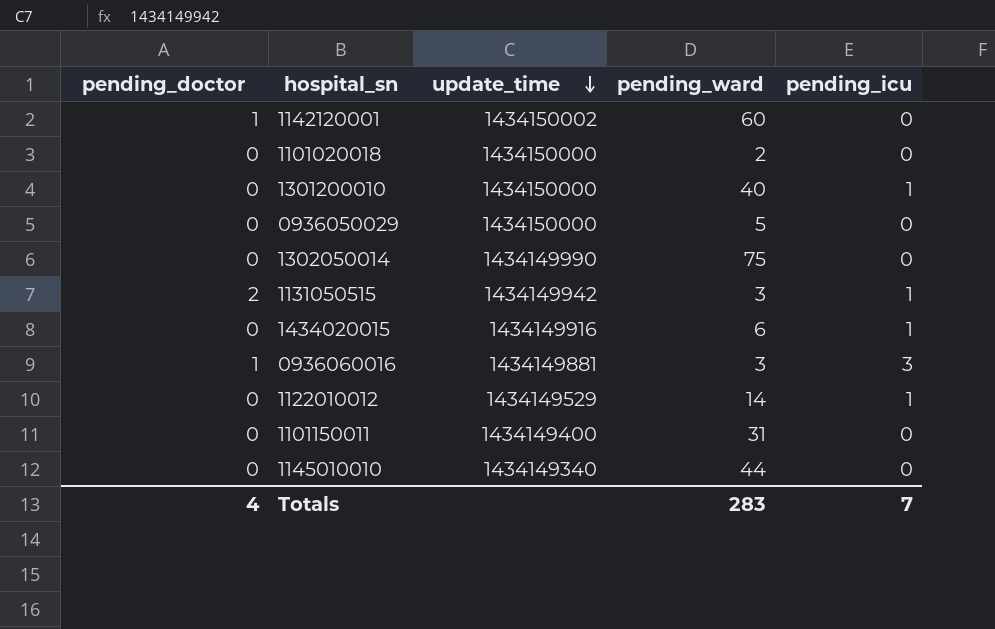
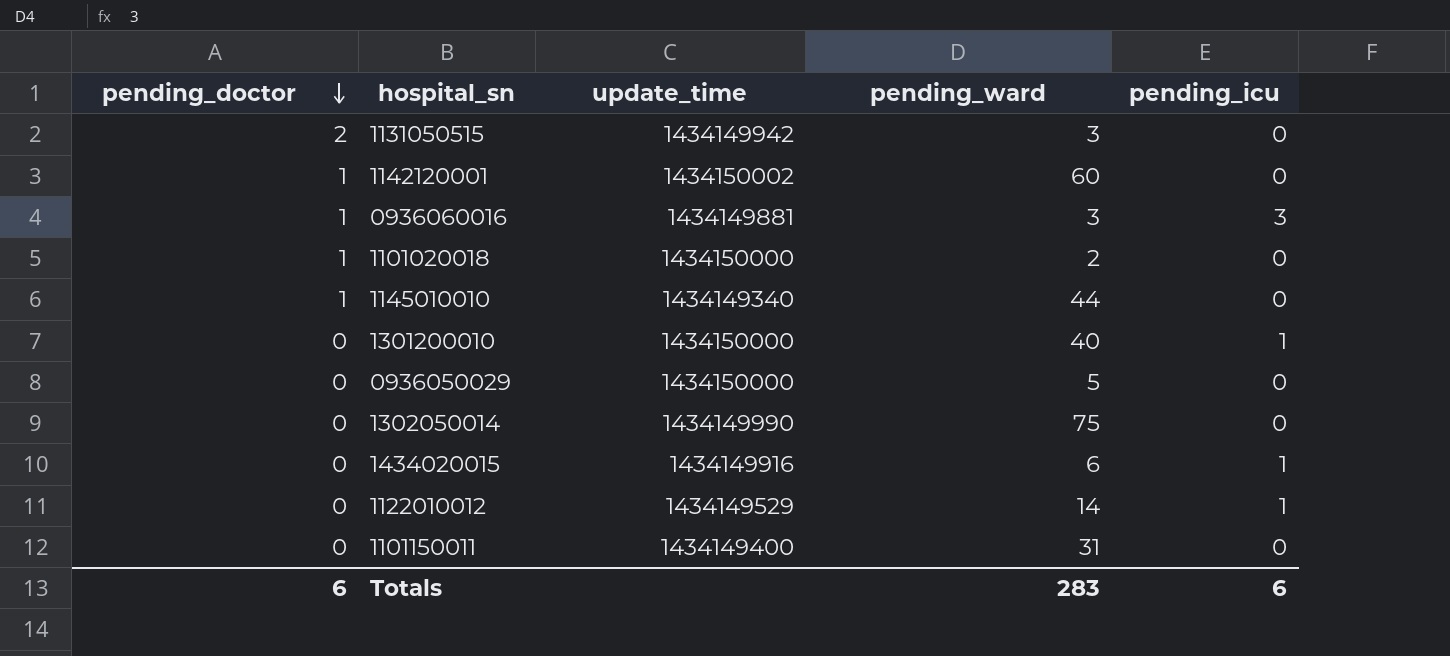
row order: update_time descending -> pending_doctor descending
1131050515 | pending_icu: 1 -> 0
1101020018 | pending_doctor: 0 -> 1
1145010010 | pending_doctor: 0 -> 1
Totals | pending_doctor: 4 -> 6
Totals | pending_icu: 7 -> 6

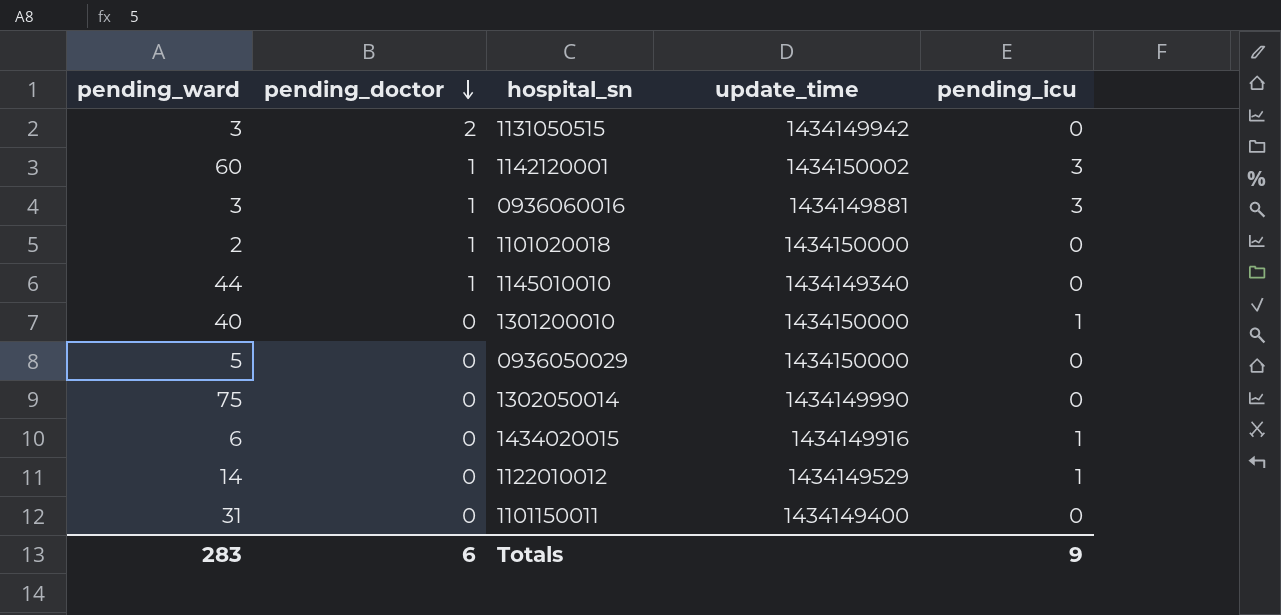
column pending_ward | position: 4 -> 1
1142120001 | pending_icu: 0 -> 3
Totals | pending_icu: 6 -> 9

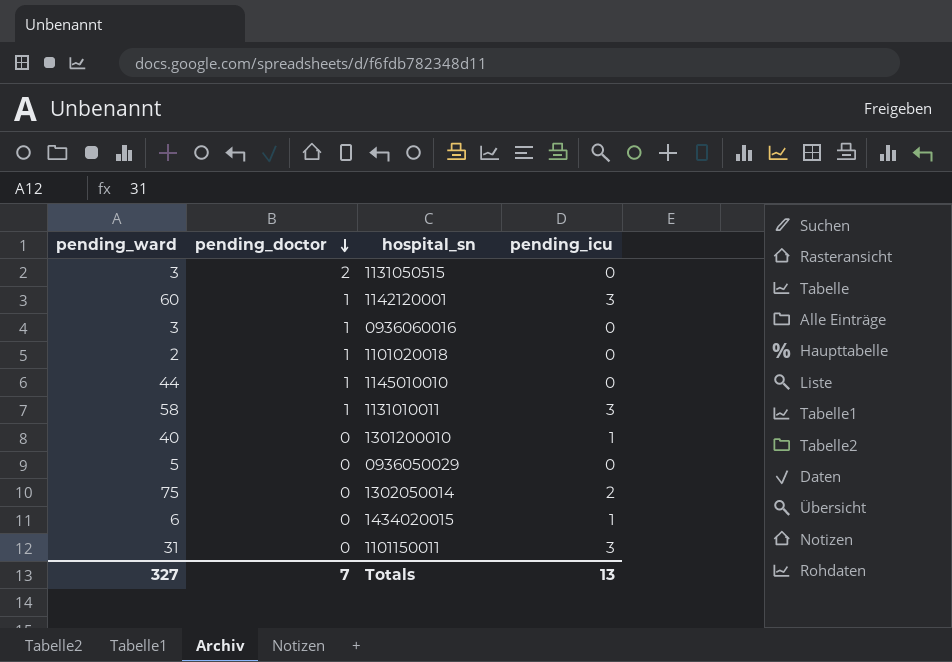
column update_time | position: 4 -> none
row 1122010012: 14 | 0 | 1434149529 | 1 -> none
0936060016 | pending_icu: 3 -> 0
row 1131010011: none -> 58 | 1 | 3
1302050014 | pending_icu: 0 -> 2
1101150011 | pending_icu: 0 -> 3
Totals | pending_ward: 283 -> 327
Totals | pending_doctor: 6 -> 7
Totals | pending_icu: 9 -> 13

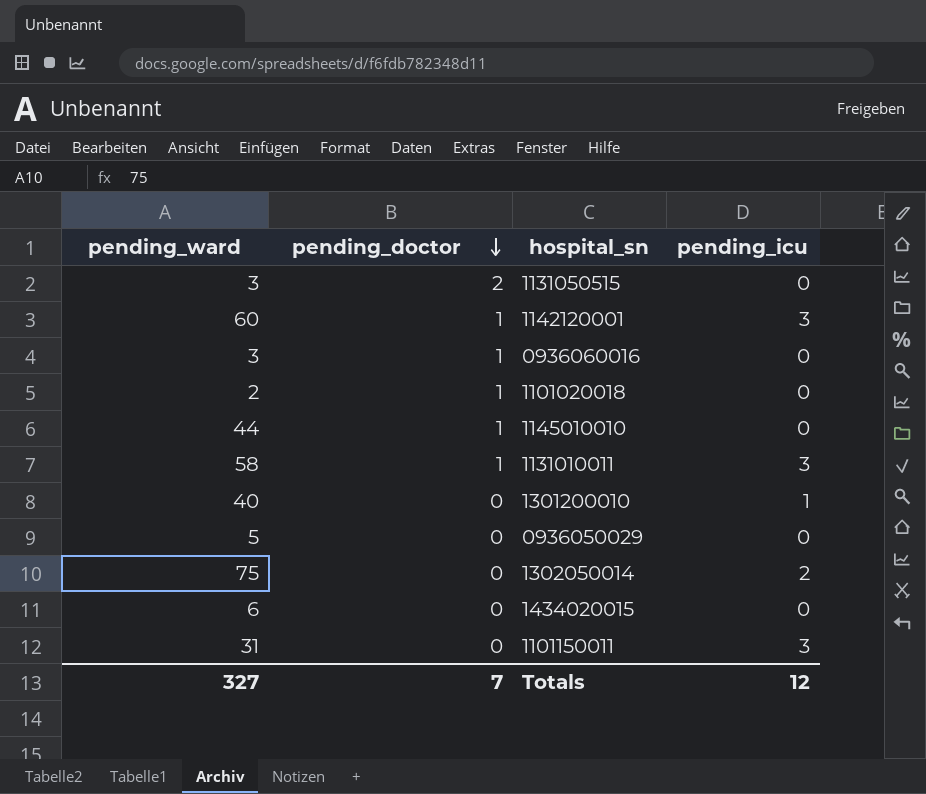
1434020015 | pending_icu: 1 -> 0
Totals | pending_icu: 13 -> 12

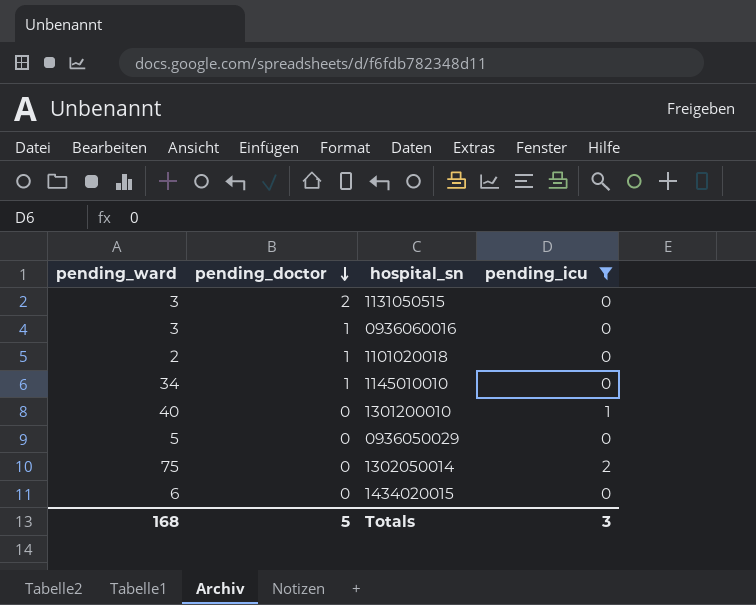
filter: none -> pending_icu != 3
1145010010 | pending_ward: 44 -> 34
Totals | pending_ward: 327 -> 168
Totals | pending_doctor: 7 -> 5
Totals | pending_icu: 12 -> 3

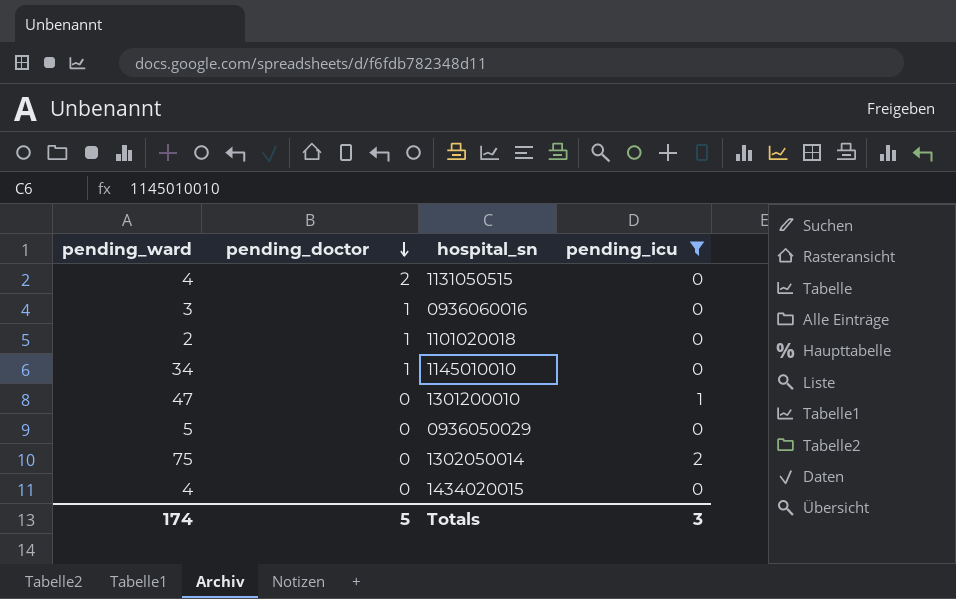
1131050515 | pending_ward: 3 -> 4
1301200010 | pending_ward: 40 -> 47
1434020015 | pending_ward: 6 -> 4
Totals | pending_ward: 168 -> 174

